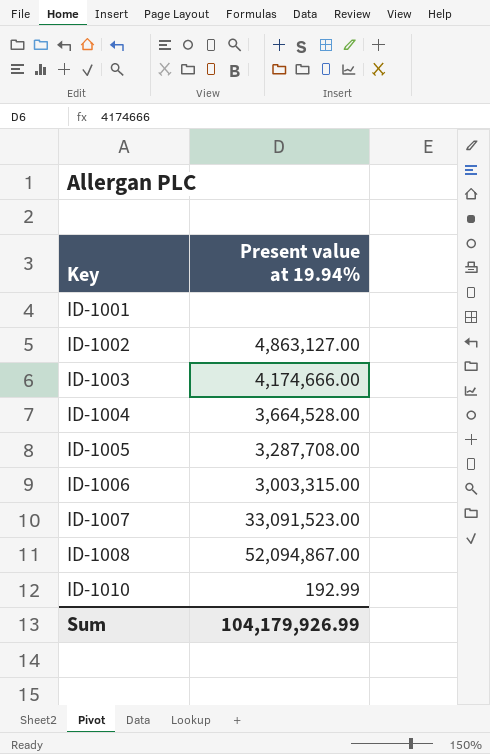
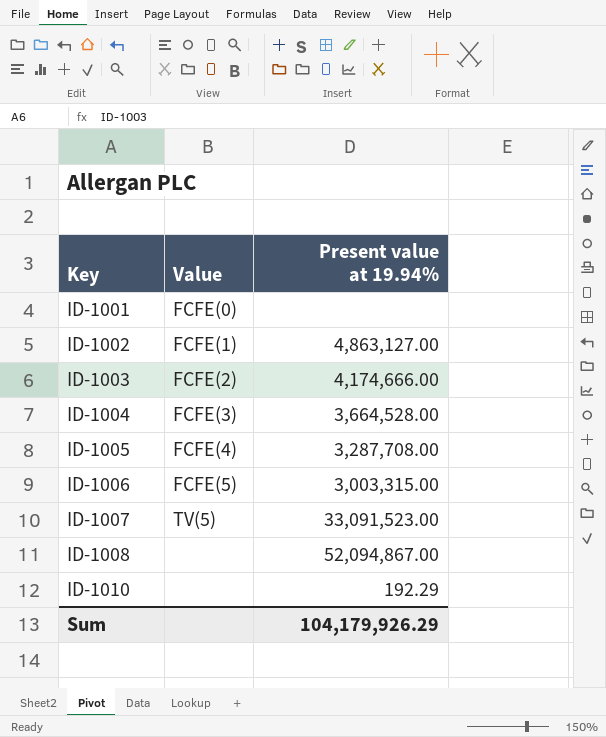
column Value | position: none -> 2
ID-1010 | Present value at 19.94%: 192.99 -> 192.29
Sum | Present value at 19.94%: 104,179,926.99 -> 104,179,926.29

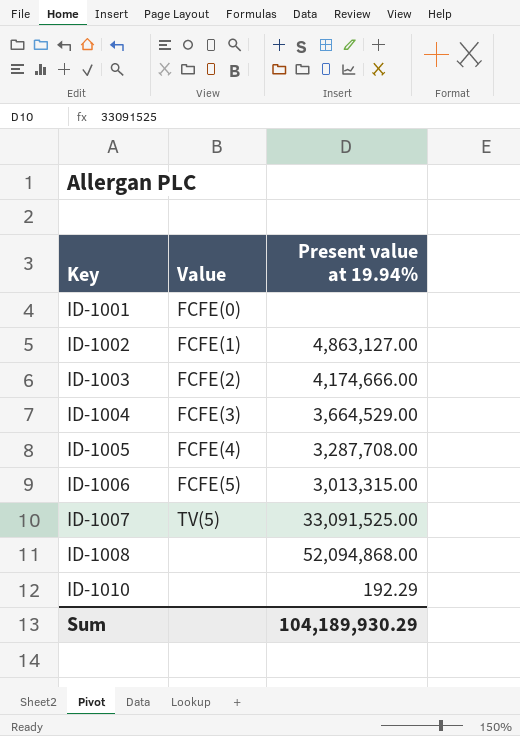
ID-1004 | Present value at 19.94%: 3,664,528.00 -> 3,664,529.00
ID-1006 | Present value at 19.94%: 3,003,315.00 -> 3,013,315.00
ID-1007 | Present value at 19.94%: 33,091,523.00 -> 33,091,525.00
ID-1008 | Present value at 19.94%: 52,094,867.00 -> 52,094,868.00
Sum | Present value at 19.94%: 104,179,926.29 -> 104,189,930.29

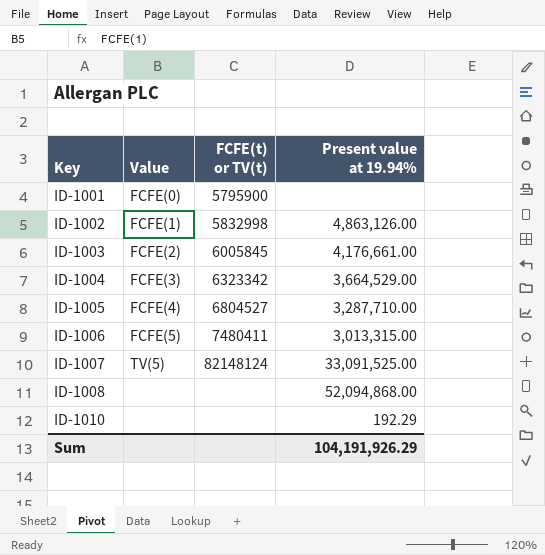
column FCFE(t) or TV(t) | position: none -> 3
ID-1002 | Present value at 19.94%: 4,863,127.00 -> 4,863,126.00
ID-1003 | Present value at 19.94%: 4,174,666.00 -> 4,176,661.00
ID-1005 | Present value at 19.94%: 3,287,708.00 -> 3,287,710.00
Sum | Present value at 19.94%: 104,189,930.29 -> 104,191,926.29

